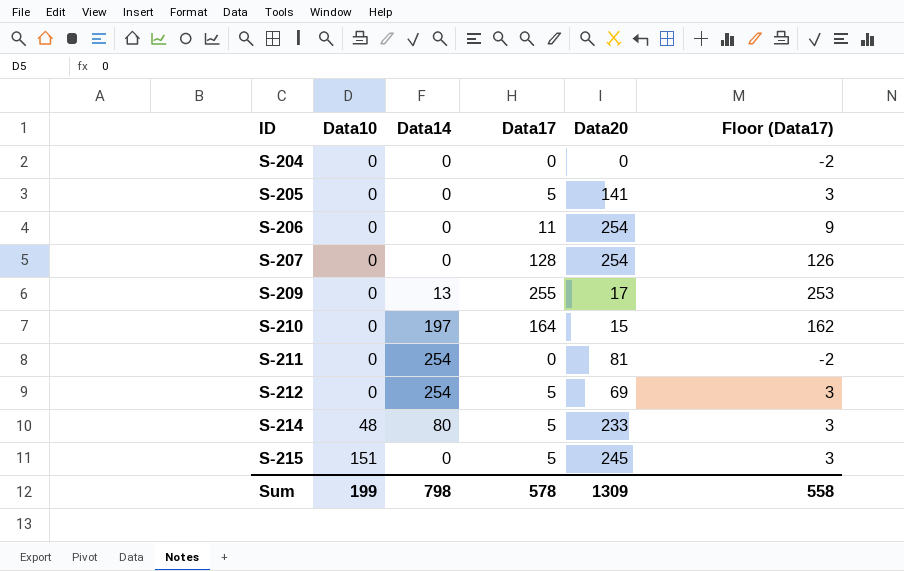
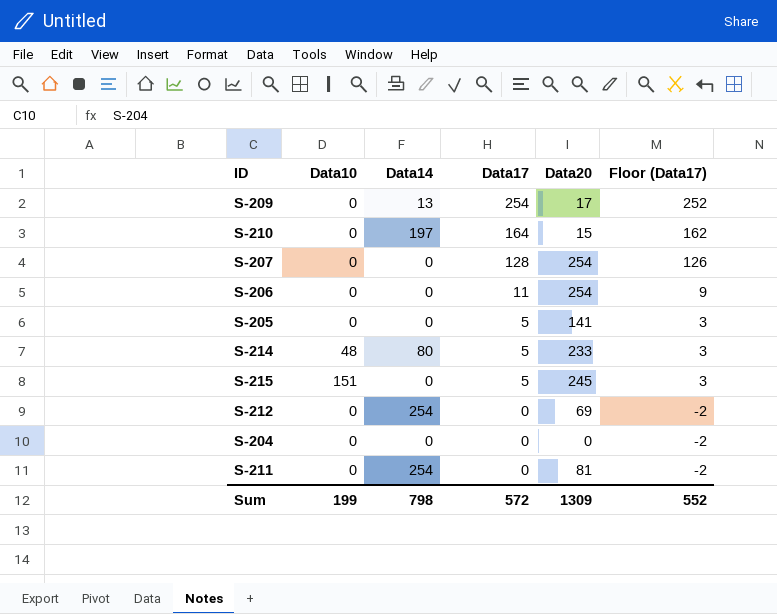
row order: ID ascending -> Data17 descending
S-209 | Data17: 255 -> 254
S-209 | Floor (Data17): 253 -> 252
S-212 | Data17: 5 -> 0
S-212 | Floor (Data17): 3 -> -2
Sum | Data17: 578 -> 572
Sum | Floor (Data17): 558 -> 552

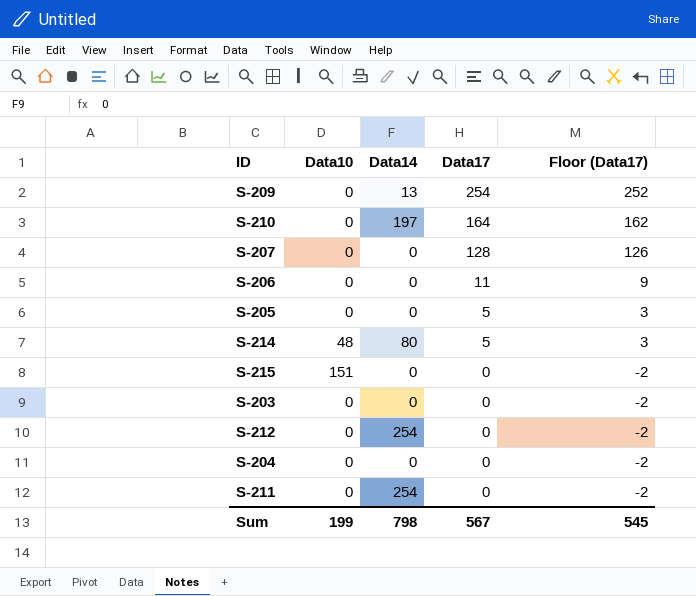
column Data20 | position: 5 -> none
S-215 | Data17: 5 -> 0
S-215 | Floor (Data17): 3 -> -2
row S-203: none -> 0 | 0 | 0 | -2
Sum | Data17: 572 -> 567
Sum | Floor (Data17): 552 -> 545

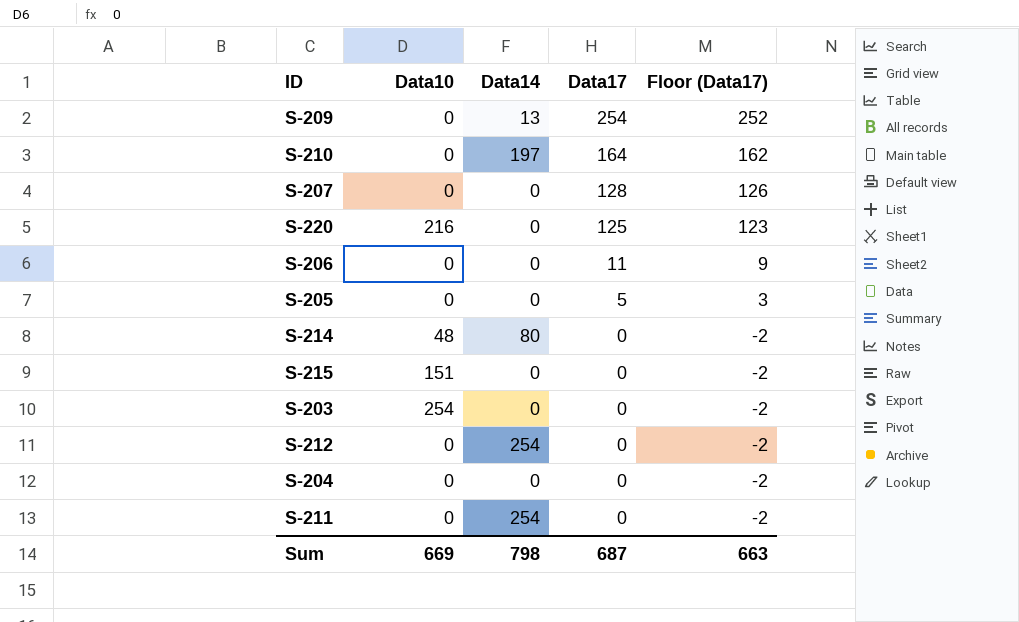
row S-220: none -> 216 | 0 | 125 | 123
S-214 | Data17: 5 -> 0
S-214 | Floor (Data17): 3 -> -2
S-203 | Data10: 0 -> 254
Sum | Data10: 199 -> 669
Sum | Data17: 567 -> 687
Sum | Floor (Data17): 545 -> 663

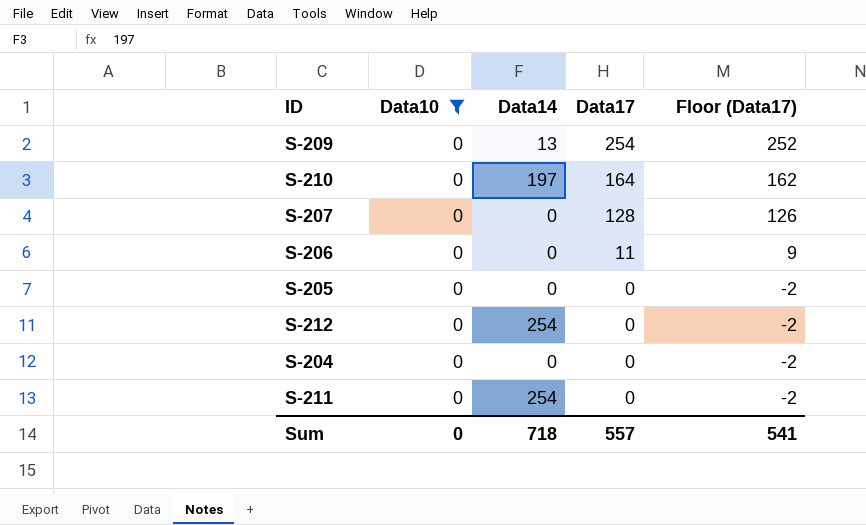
filter: none -> Data10 = 0
S-205 | Data17: 5 -> 0
S-205 | Floor (Data17): 3 -> -2
Sum | Data10: 669 -> 0
Sum | Data14: 798 -> 718
Sum | Data17: 687 -> 557
Sum | Floor (Data17): 663 -> 541

